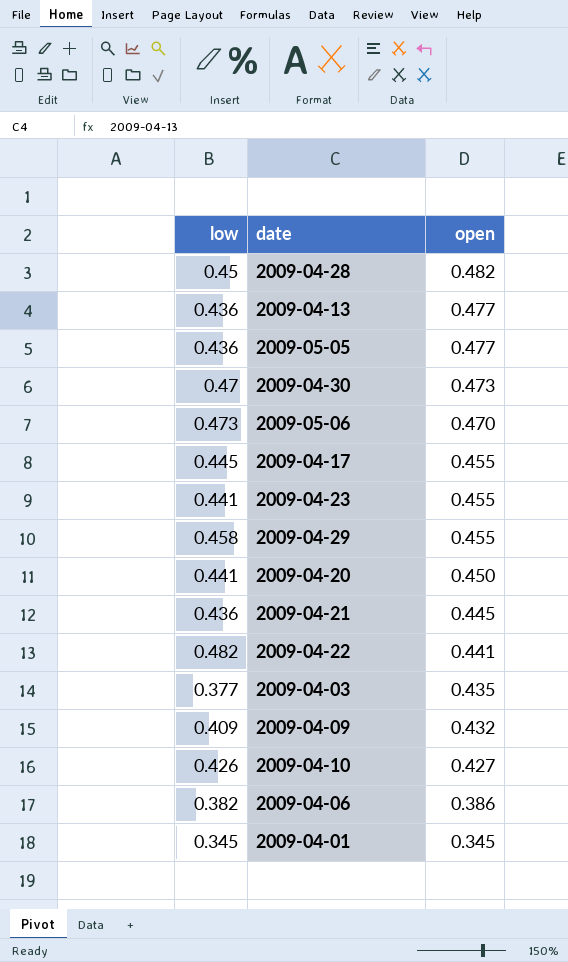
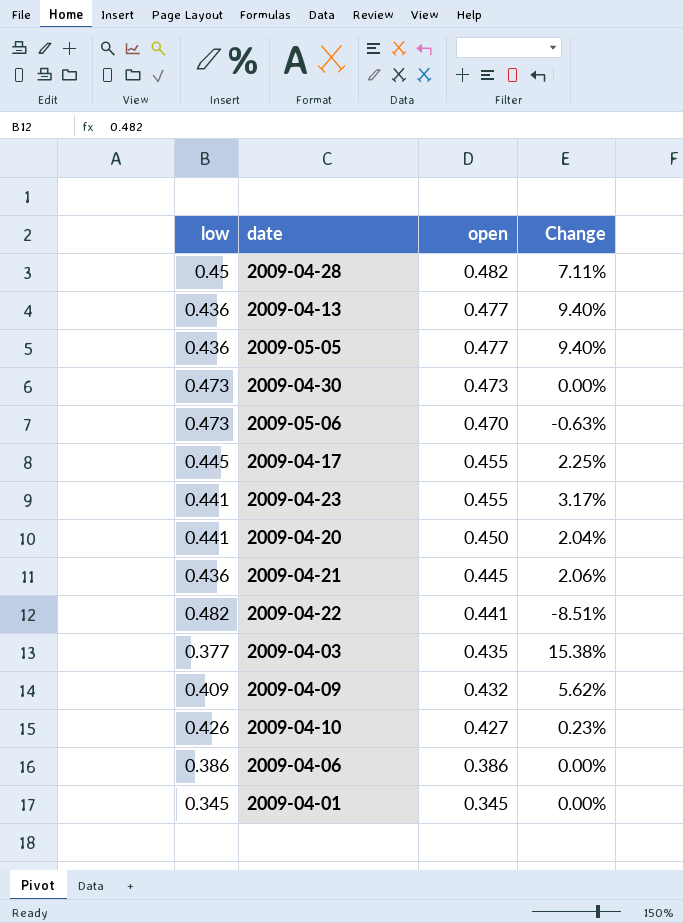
column Change | formula: none -> ([open] - [low]) / [low]
row 2009-04-29: 0.458 | 0.455 -> none
2009-04-30 | low: 0.47 -> 0.473
2009-04-06 | low: 0.382 -> 0.386

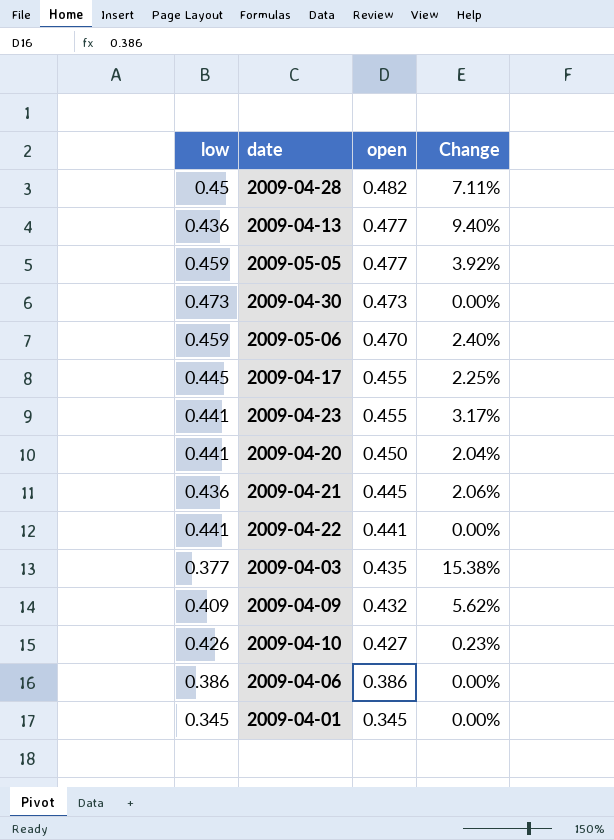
2009-05-05 | low: 0.436 -> 0.459
2009-05-05 | Change: 9.40% -> 3.92%
2009-05-06 | low: 0.473 -> 0.459
2009-05-06 | Change: -0.63% -> 2.40%
2009-04-22 | low: 0.482 -> 0.441
2009-04-22 | Change: -8.51% -> 0.00%

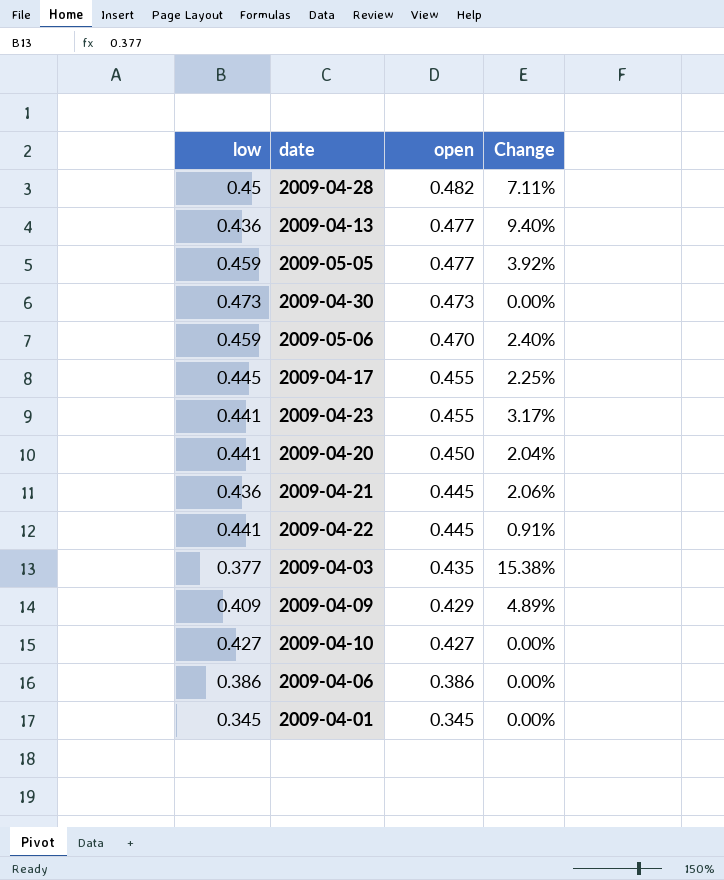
2009-04-22 | open: 0.441 -> 0.445
2009-04-22 | Change: 0.00% -> 0.91%
2009-04-09 | open: 0.432 -> 0.429
2009-04-09 | Change: 5.62% -> 4.89%
2009-04-10 | low: 0.426 -> 0.427
2009-04-10 | Change: 0.23% -> 0.00%

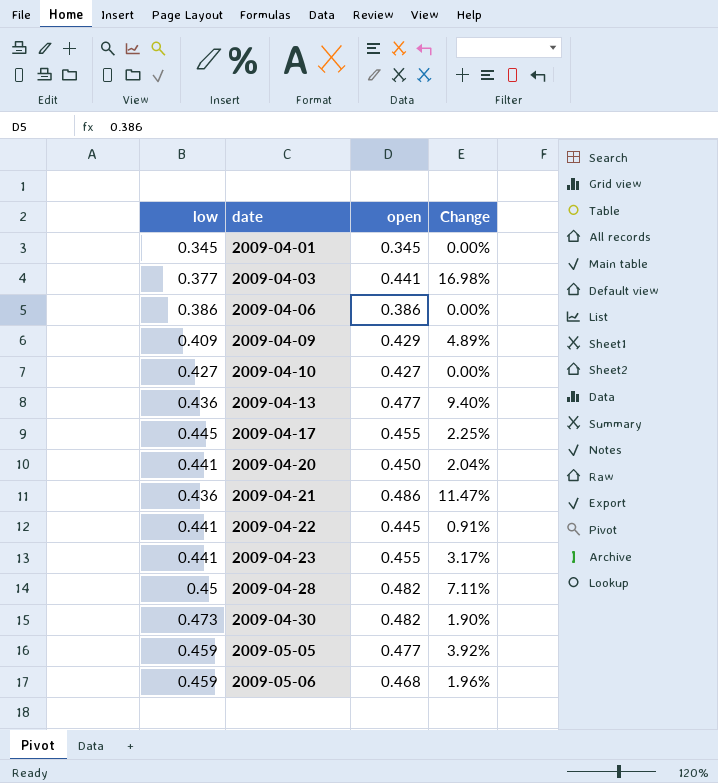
row order: open descending -> date ascending
2009-04-03 | open: 0.435 -> 0.441
2009-04-03 | Change: 15.38% -> 16.98%
2009-04-21 | open: 0.445 -> 0.486
2009-04-21 | Change: 2.06% -> 11.47%
2009-04-30 | open: 0.473 -> 0.482
2009-04-30 | Change: 0.00% -> 1.90%
2009-05-06 | open: 0.470 -> 0.468
2009-05-06 | Change: 2.40% -> 1.96%

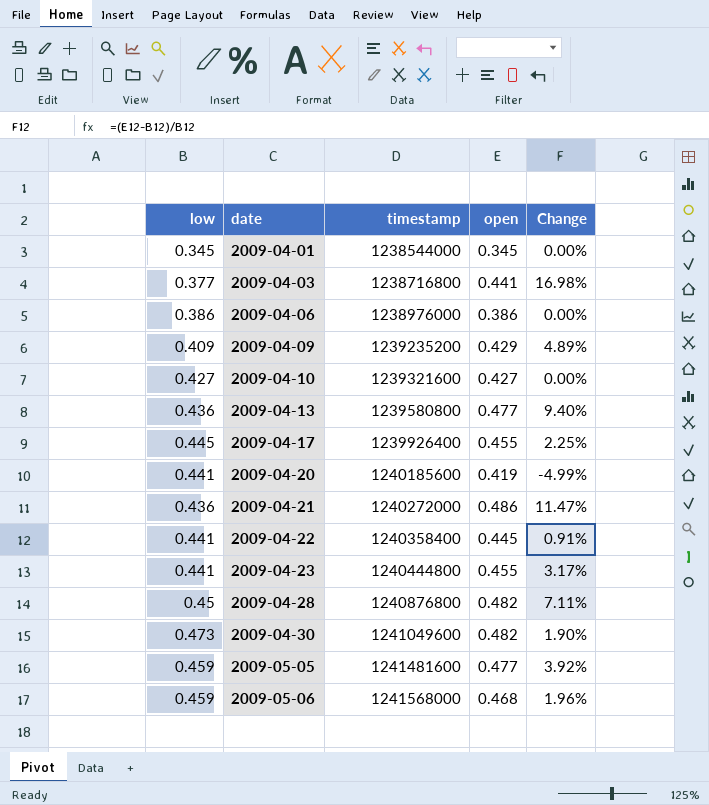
column timestamp | position: none -> 3
2009-04-20 | open: 0.450 -> 0.419
2009-04-20 | Change: 2.04% -> -4.99%

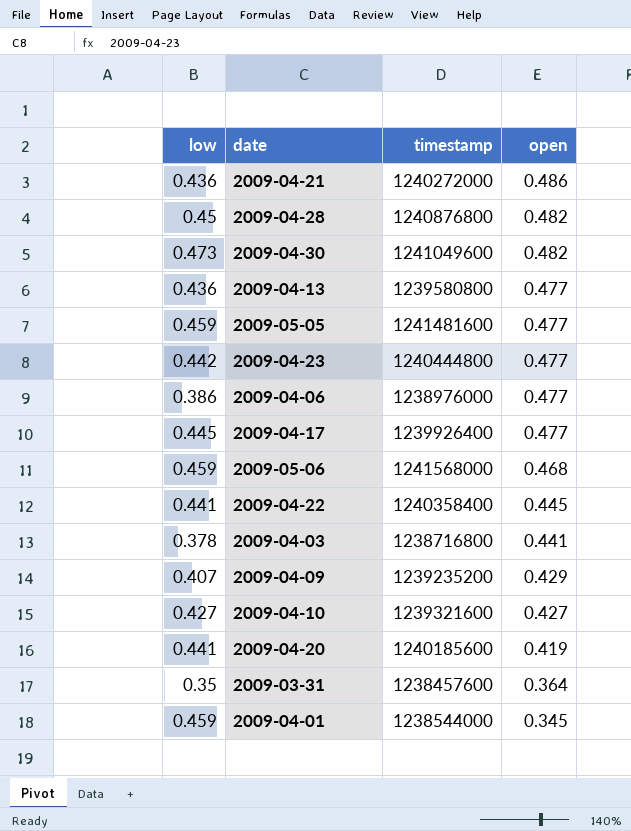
row order: date ascending -> open descending
column Change | formula: ([open] - [low]) / [low] -> none
2009-04-23 | low: 0.441 -> 0.442
2009-04-23 | open: 0.455 -> 0.477
2009-04-06 | open: 0.386 -> 0.477
2009-04-17 | open: 0.455 -> 0.477
2009-04-03 | low: 0.377 -> 0.378
2009-04-09 | low: 0.409 -> 0.407
row 2009-03-31: none -> 0.35 | 1238457600 | 0.364
2009-04-01 | low: 0.345 -> 0.459

